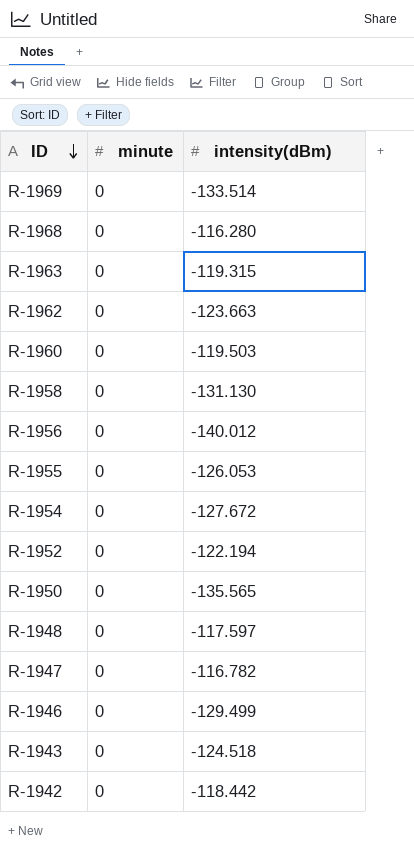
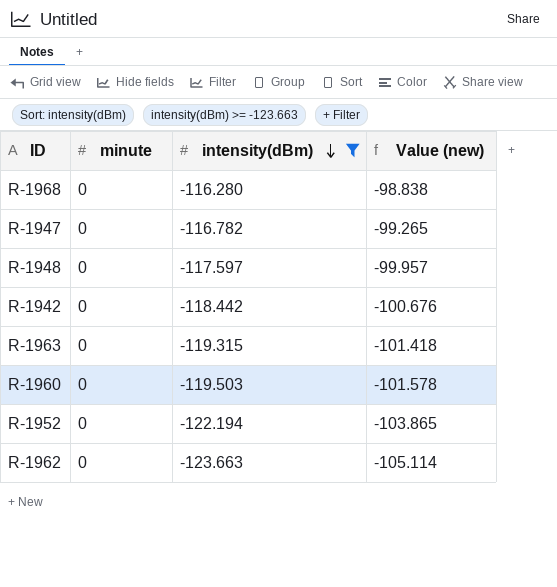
filter: none -> intensity(dBm) >= -123.663
row order: ID descending -> intensity(dBm) descending
column Value (new) | formula: none -> [intensity(dBm)] * 0.85

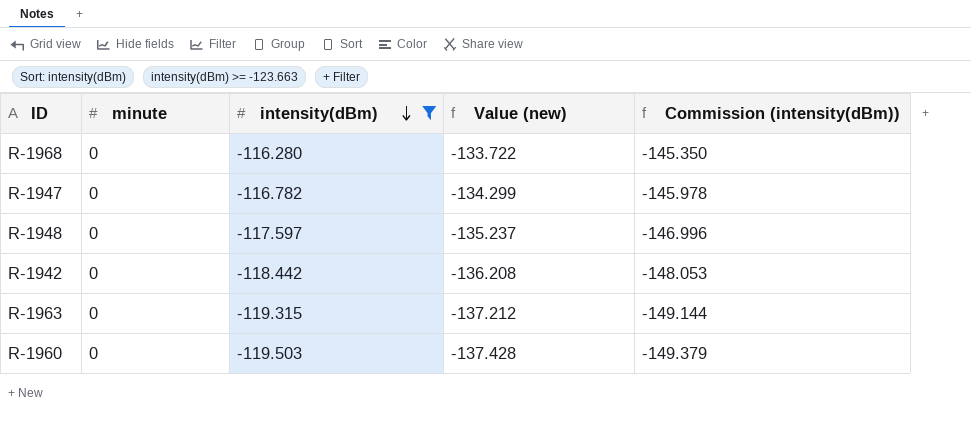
column Value (new) | formula: [intensity(dBm)] * 0.85 -> [intensity(dBm)] * 1.15
column Commission (intensity(dBm)) | formula: none -> [intensity(dBm)] * 1.25
row R-1952: 0 | -122.194 | -103.865 -> none
row R-1962: 0 | -123.663 | -105.114 -> none

